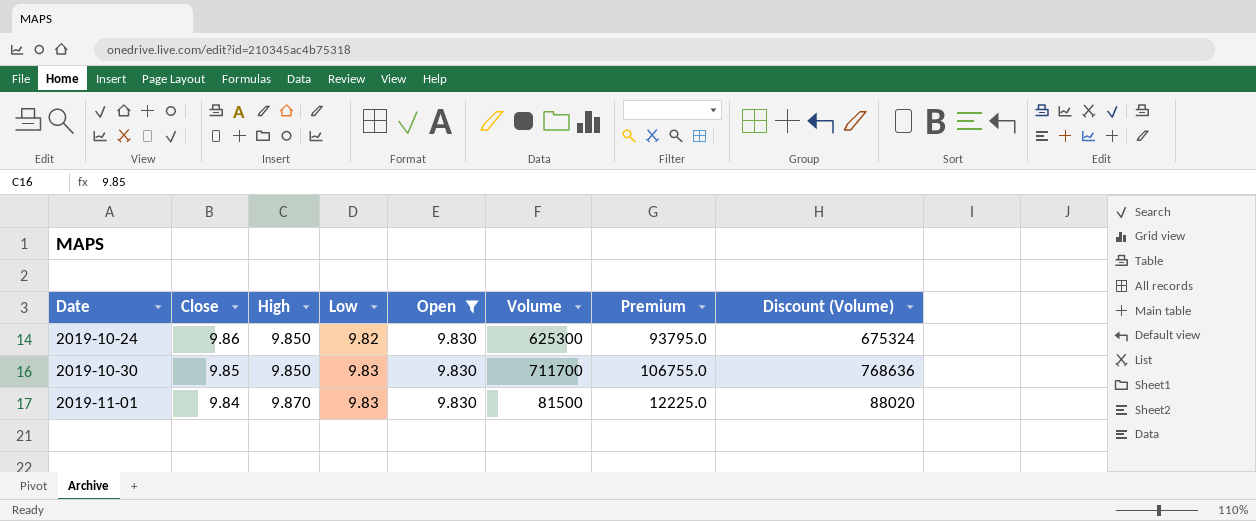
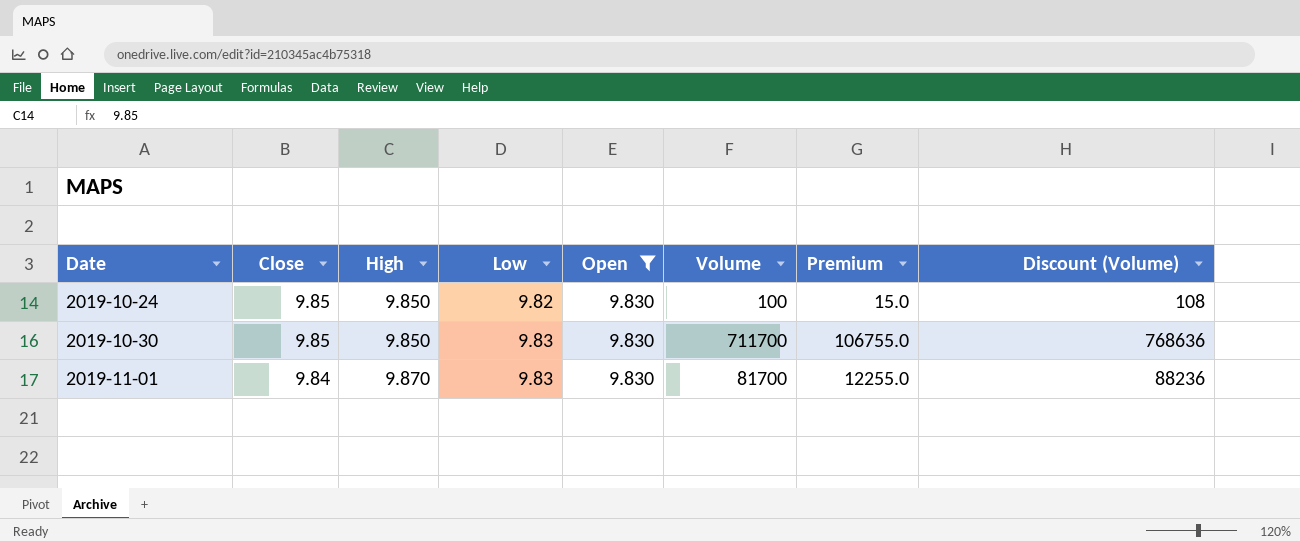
2019-10-24 | Close: 9.86 -> 9.85
2019-10-24 | Volume: 625300 -> 100
2019-10-24 | Premium: 93795.0 -> 15.0
2019-10-24 | Discount (Volume): 675324 -> 108
2019-11-01 | Volume: 81500 -> 81700
2019-11-01 | Premium: 12225.0 -> 12255.0
2019-11-01 | Discount (Volume): 88020 -> 88236

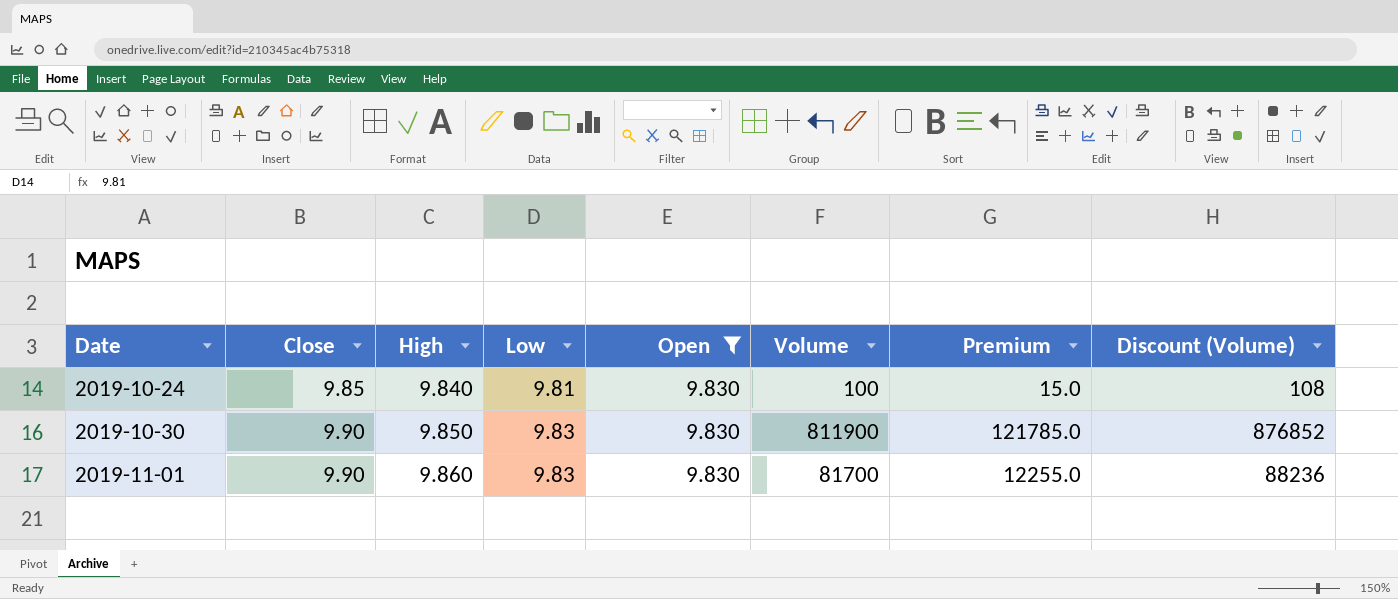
2019-10-24 | High: 9.850 -> 9.840
2019-10-24 | Low: 9.82 -> 9.81
2019-10-30 | Close: 9.85 -> 9.90
2019-10-30 | Volume: 711700 -> 811900
2019-10-30 | Premium: 106755.0 -> 121785.0
2019-10-30 | Discount (Volume): 768636 -> 876852
2019-11-01 | Close: 9.84 -> 9.90
2019-11-01 | High: 9.870 -> 9.860

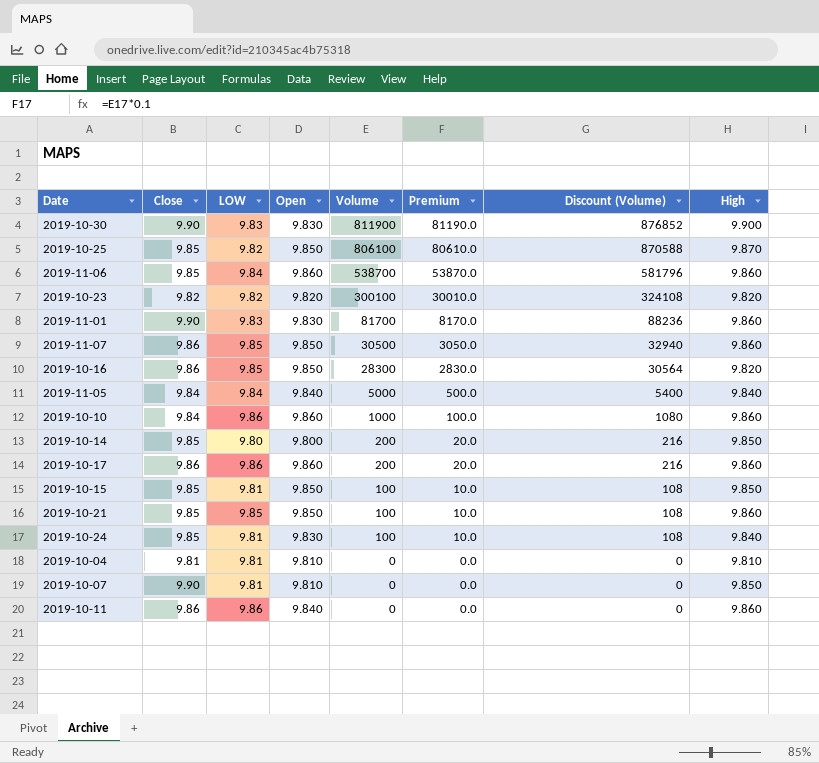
filter: Open = 9.830 -> none
row order: Date ascending -> Volume descending
column name: Low -> LOW
column Premium | formula: [Volume] * 0.15 -> [Volume] * 0.1
column High | position: 3 -> 8
2019-10-30 | High: 9.850 -> 9.900

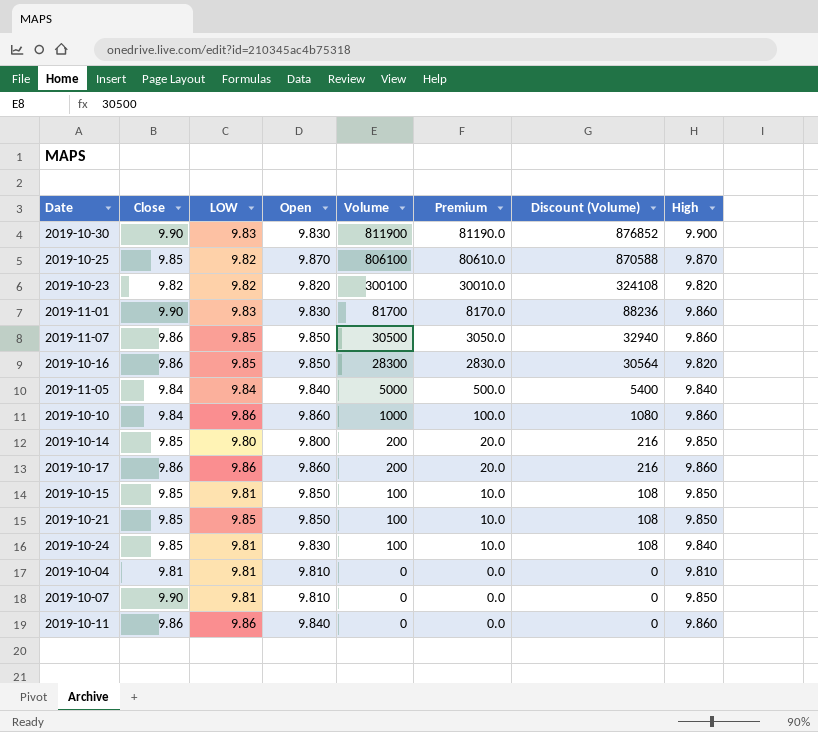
row 2019-11-06: 9.85 | 9.84 | 9.860 | 538700 | 53870.0 | 581796 | 9.860 -> none
2019-10-25 | Open: 9.850 -> 9.870
2019-10-21 | High: 9.860 -> 9.850

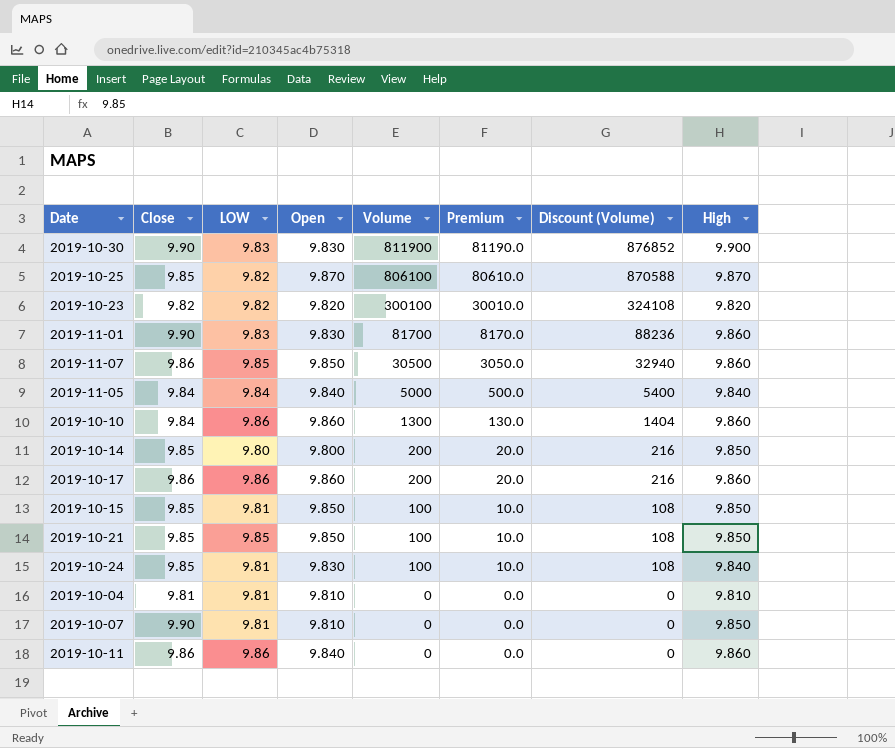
row 2019-10-16: 9.86 | 9.85 | 9.850 | 28300 | 2830.0 | 30564 | 9.820 -> none
2019-10-10 | Volume: 1000 -> 1300
2019-10-10 | Premium: 100.0 -> 130.0
2019-10-10 | Discount (Volume): 1080 -> 1404

